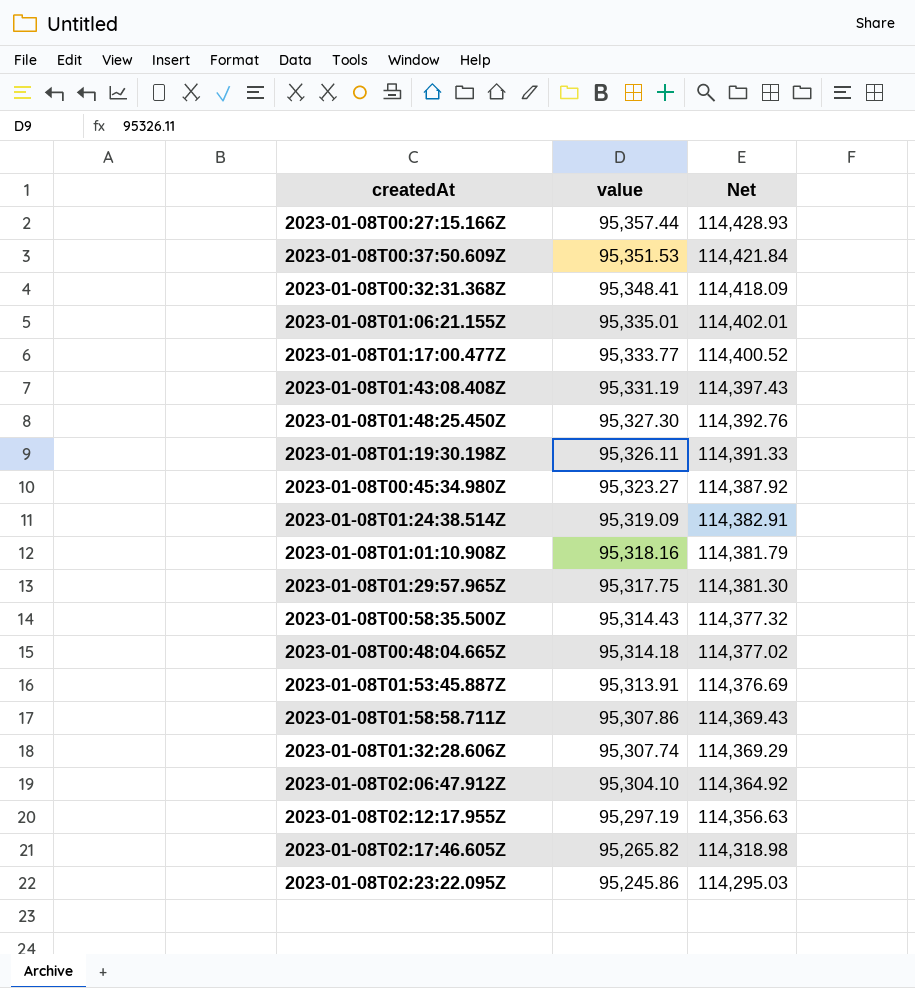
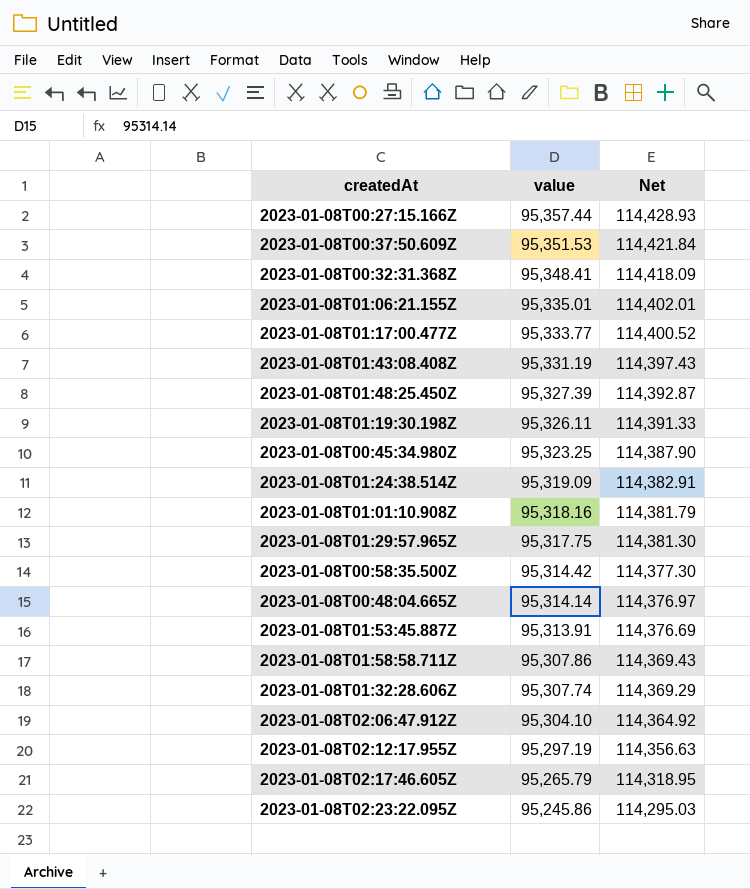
2023-01-08T01:48:25.450Z | value: 95,327.30 -> 95,327.39
2023-01-08T01:48:25.450Z | Net: 114,392.76 -> 114,392.87
2023-01-08T00:45:34.980Z | value: 95,323.27 -> 95,323.25
2023-01-08T00:45:34.980Z | Net: 114,387.92 -> 114,387.90
2023-01-08T00:58:35.500Z | value: 95,314.43 -> 95,314.42
2023-01-08T00:58:35.500Z | Net: 114,377.32 -> 114,377.30
2023-01-08T00:48:04.665Z | value: 95,314.18 -> 95,314.14
2023-01-08T00:48:04.665Z | Net: 114,377.02 -> 114,376.97
2023-01-08T02:17:46.605Z | value: 95,265.82 -> 95,265.79
2023-01-08T02:17:46.605Z | Net: 114,318.98 -> 114,318.95

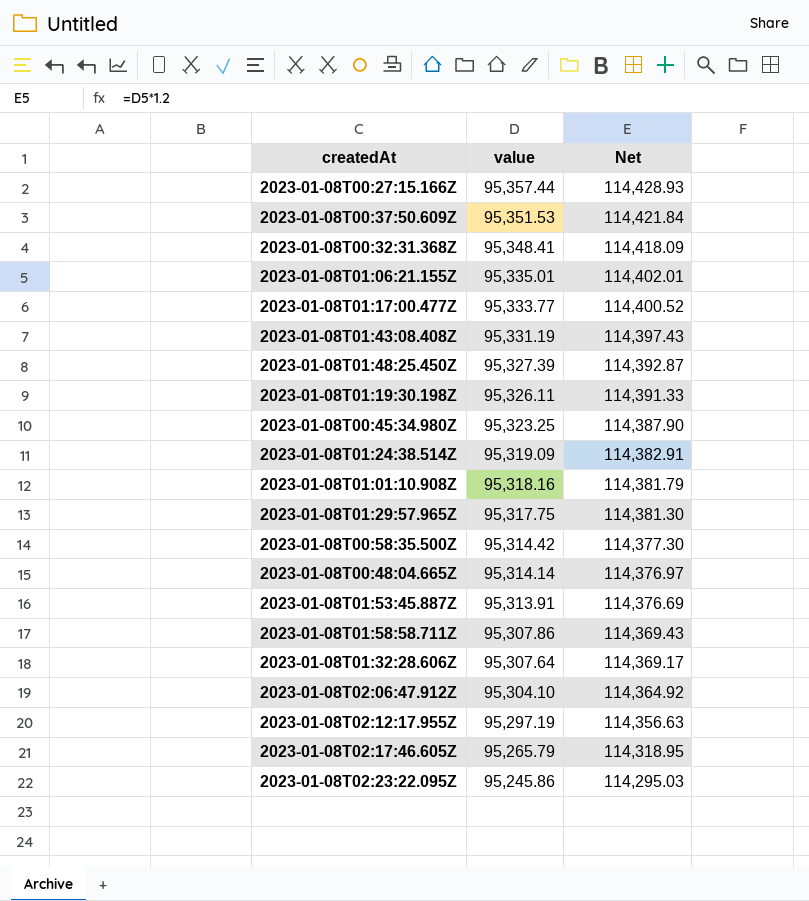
2023-01-08T01:32:28.606Z | value: 95,307.74 -> 95,307.64
2023-01-08T01:32:28.606Z | Net: 114,369.29 -> 114,369.17

